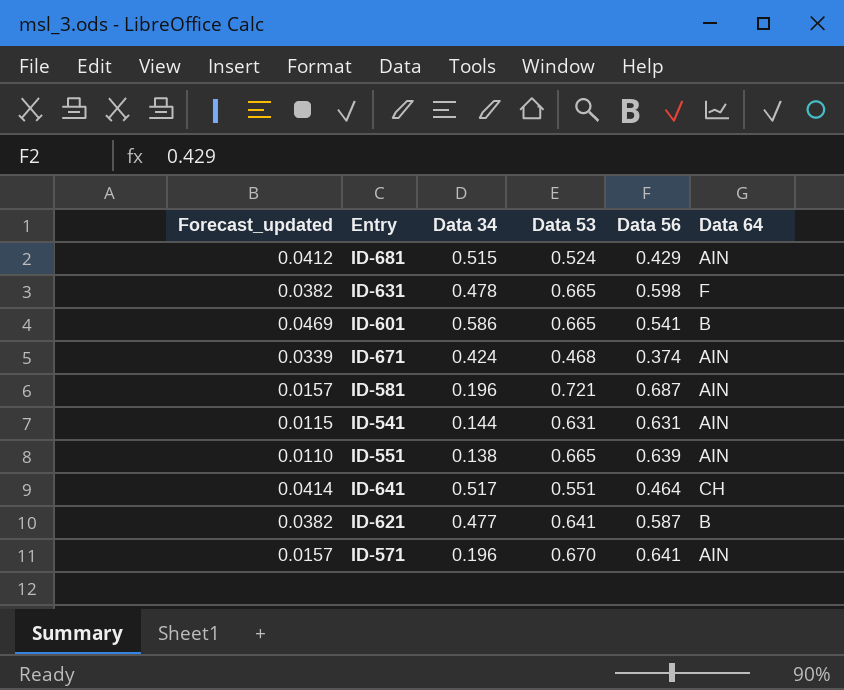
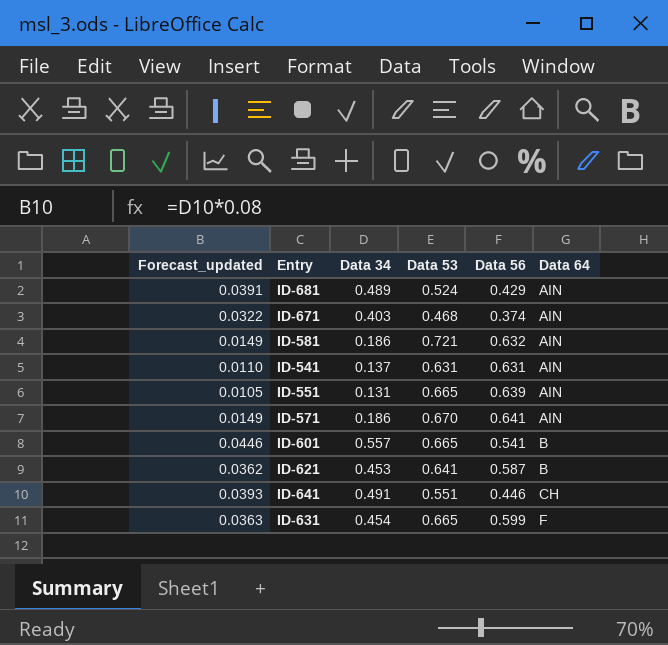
row order: none -> Data 64 ascending
ID-681 | Forecast_updated: 0.0412 -> 0.0391
ID-681 | Data 34: 0.515 -> 0.489
ID-671 | Forecast_updated: 0.0339 -> 0.0322
ID-671 | Data 34: 0.424 -> 0.403
ID-581 | Forecast_updated: 0.0157 -> 0.0149
ID-581 | Data 34: 0.196 -> 0.186
ID-581 | Data 56: 0.687 -> 0.632
ID-541 | Forecast_updated: 0.0115 -> 0.0110
ID-541 | Data 34: 0.144 -> 0.137
ID-551 | Forecast_updated: 0.0110 -> 0.0105
ID-551 | Data 34: 0.138 -> 0.131
ID-571 | Forecast_updated: 0.0157 -> 0.0149
ID-571 | Data 34: 0.196 -> 0.186
ID-601 | Forecast_updated: 0.0469 -> 0.0446
ID-601 | Data 34: 0.586 -> 0.557
ID-621 | Forecast_updated: 0.0382 -> 0.0362
ID-621 | Data 34: 0.477 -> 0.453
ID-641 | Forecast_updated: 0.0414 -> 0.0393
ID-641 | Data 34: 0.517 -> 0.491
ID-641 | Data 56: 0.464 -> 0.446
ID-631 | Forecast_updated: 0.0382 -> 0.0363
ID-631 | Data 34: 0.478 -> 0.454
ID-631 | Data 56: 0.598 -> 0.599

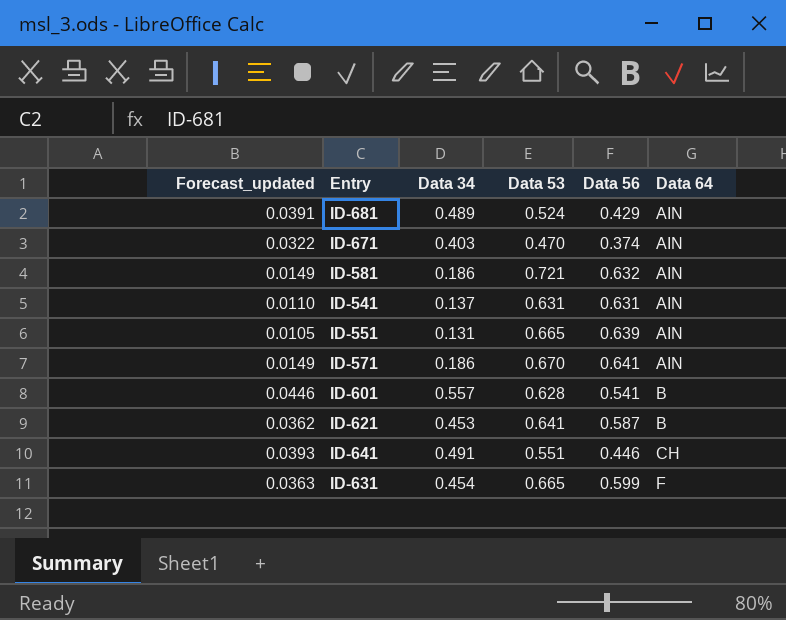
ID-671 | Data 53: 0.468 -> 0.470
ID-601 | Data 53: 0.665 -> 0.628

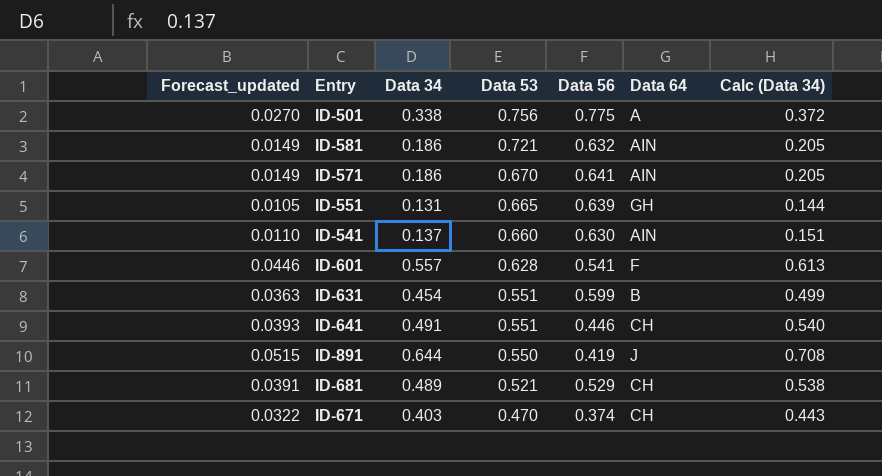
row order: Data 64 ascending -> Data 53 descending
column Calc (Data 34) | formula: none -> [Data 34] * 1.1
row ID-621: 0.0362 | 0.453 | 0.641 | 0.587 | B -> none
row ID-501: none -> 0.0270 | 0.338 | 0.756 | 0.775 | A | 0.372
ID-551 | Data 64: AIN -> GH
ID-541 | Data 53: 0.631 -> 0.660
ID-541 | Data 56: 0.631 -> 0.630
ID-601 | Data 64: B -> F
ID-631 | Data 53: 0.665 -> 0.551
ID-631 | Data 64: F -> B
row ID-891: none -> 0.0515 | 0.644 | 0.550 | 0.419 | J | 0.708
ID-681 | Data 53: 0.524 -> 0.521
ID-681 | Data 56: 0.429 -> 0.529
ID-681 | Data 64: AIN -> CH
ID-671 | Data 64: AIN -> CH

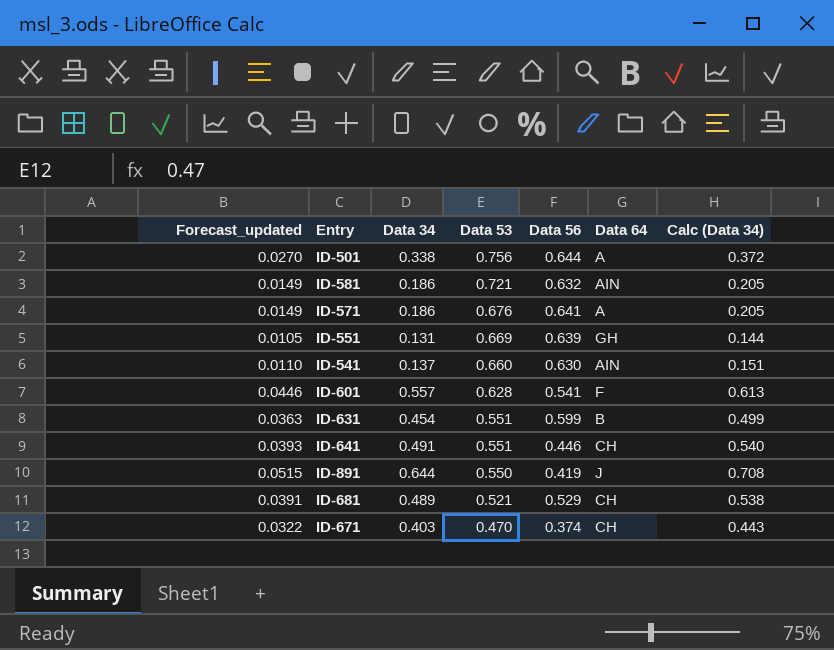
ID-501 | Data 56: 0.775 -> 0.644
ID-571 | Data 53: 0.670 -> 0.676
ID-571 | Data 64: AIN -> A
ID-551 | Data 53: 0.665 -> 0.669

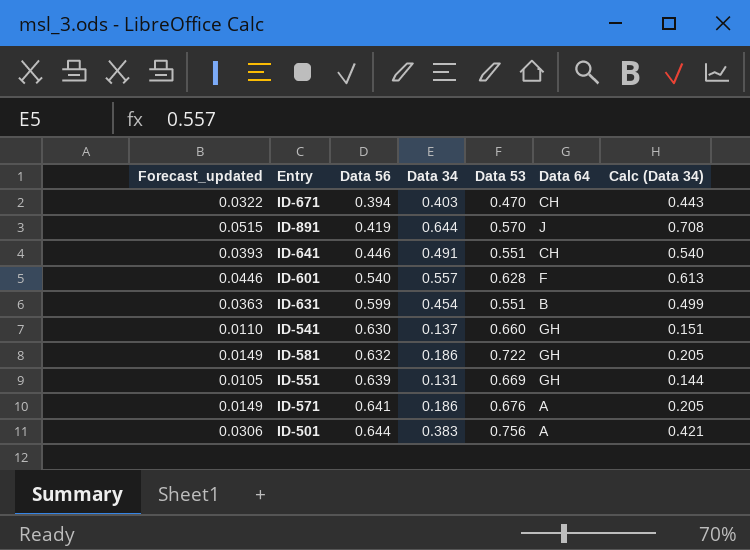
row order: Data 53 descending -> Data 56 ascending
column Data 56 | position: 5 -> 3
row ID-681: 0.0391 | 0.489 | 0.521 | 0.529 | CH | 0.538 -> none
ID-671 | Data 56: 0.374 -> 0.394
ID-891 | Data 53: 0.550 -> 0.570
ID-601 | Data 56: 0.541 -> 0.540
ID-541 | Data 64: AIN -> GH
ID-581 | Data 53: 0.721 -> 0.722
ID-581 | Data 64: AIN -> GH
ID-501 | Forecast_updated: 0.0270 -> 0.0306
ID-501 | Data 34: 0.338 -> 0.383
ID-501 | Calc (Data 34): 0.372 -> 0.421

